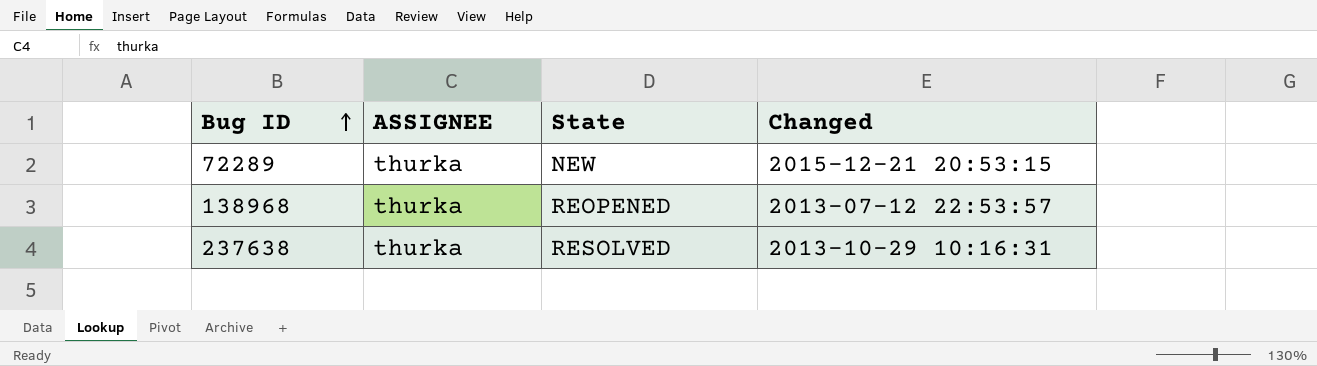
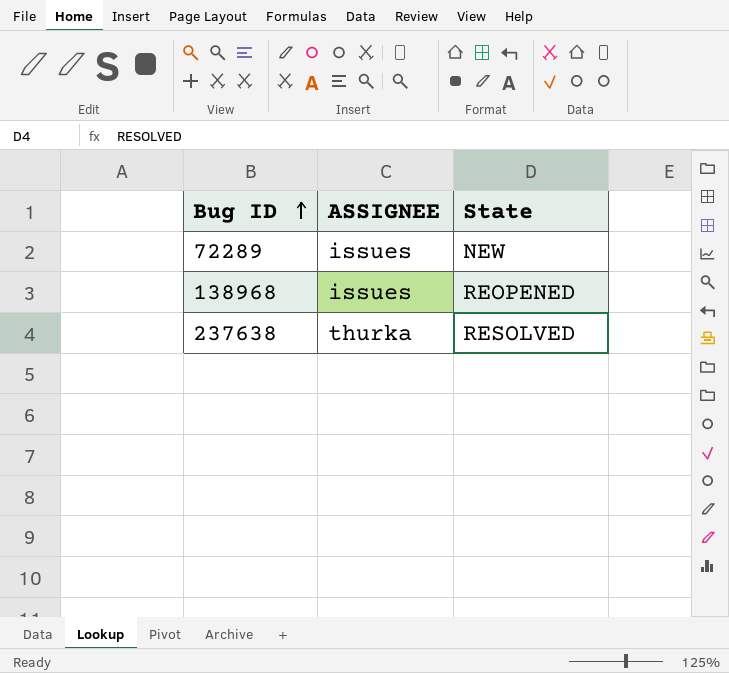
column Changed | position: 4 -> none
72289 | ASSIGNEE: thurka -> issues
138968 | ASSIGNEE: thurka -> issues

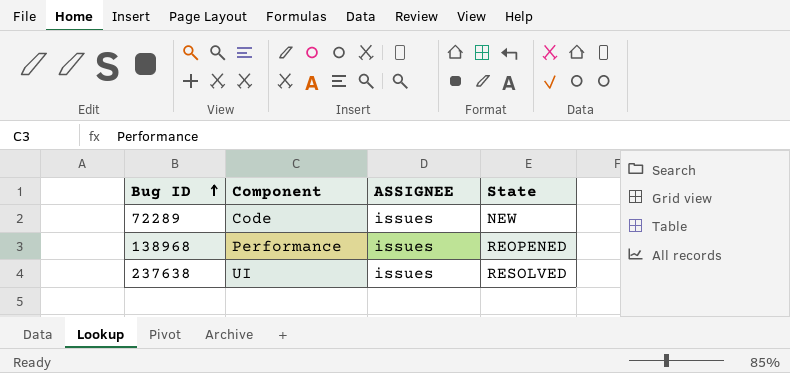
column Component | position: none -> 2
237638 | ASSIGNEE: thurka -> issues

